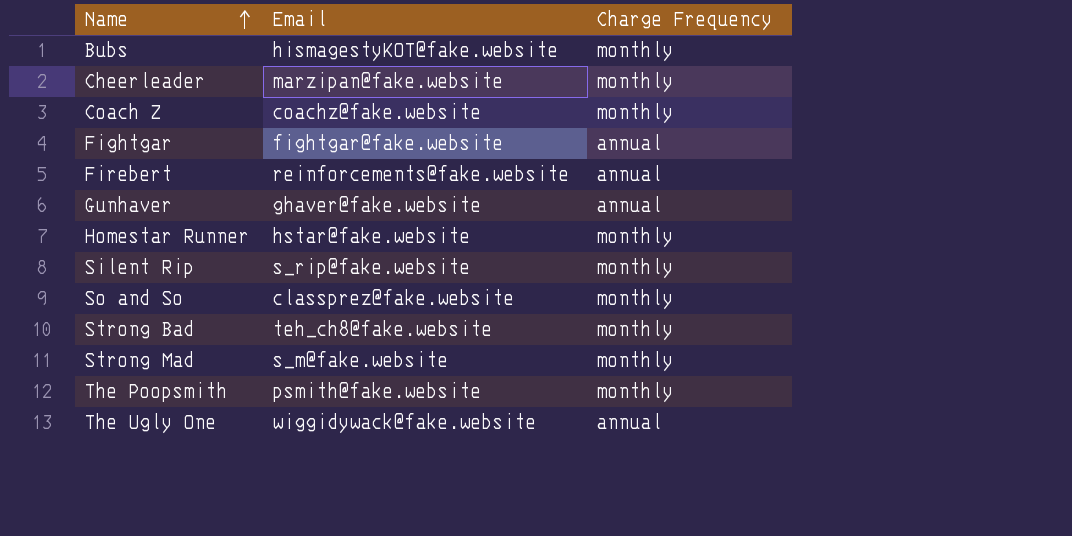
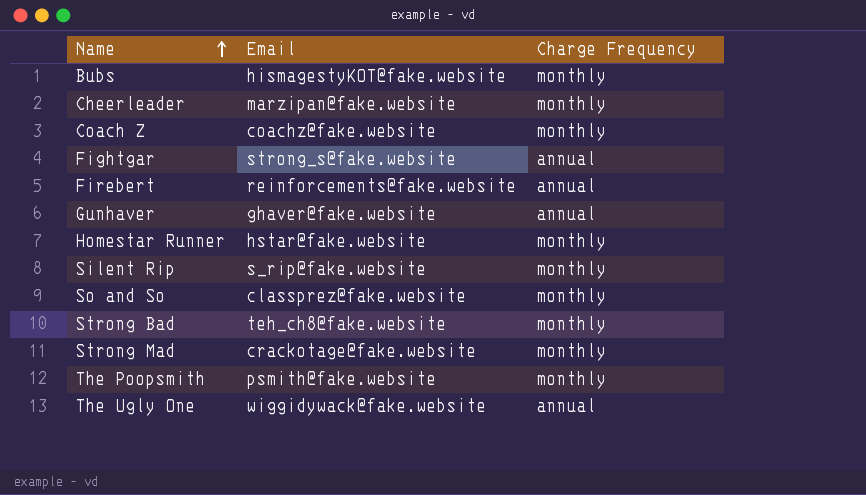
Fightgar | Email: fightgar@fake.website -> strong_s@fake.website
Strong Mad | Email: s_m@fake.website -> crackotage@fake.website

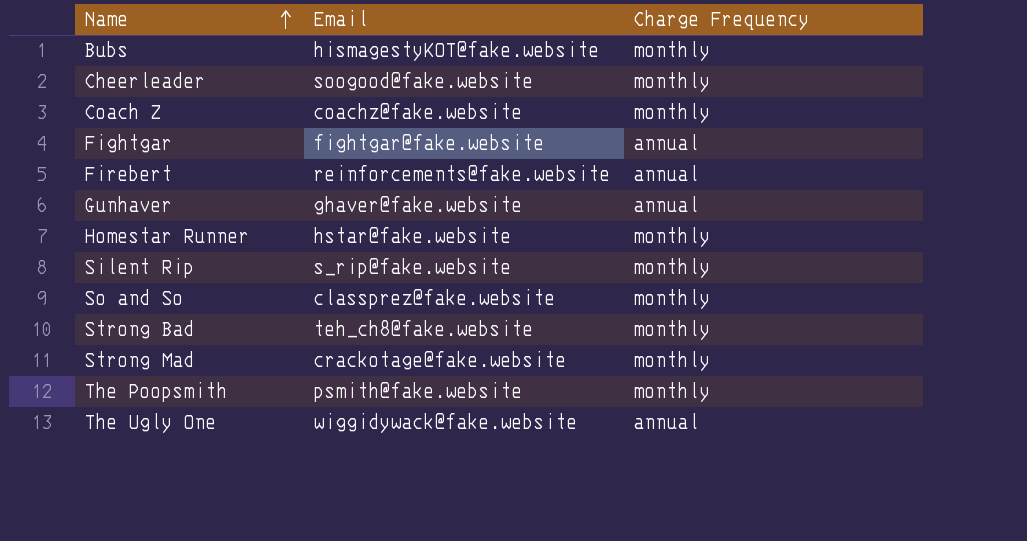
Cheerleader | Email: marzipan@fake.website -> soogood@fake.website
Fightgar | Email: strong_s@fake.website -> fightgar@fake.website

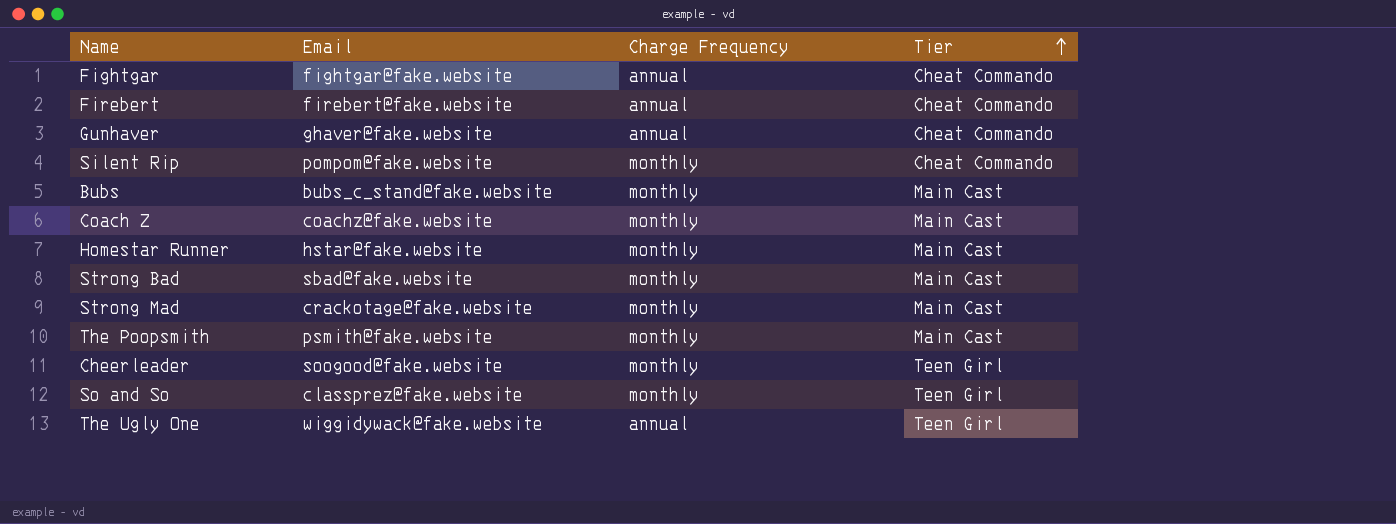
row order: Name ascending -> Tier ascending
column Tier | position: none -> 4
Firebert | Email: reinforcements@fake.website -> firebert@fake.website
Silent Rip | Email: s_rip@fake.website -> pompom@fake.website
Bubs | Email: hismagestyKOT@fake.website -> bubs_c_stand@fake.website
Strong Bad | Email: teh_ch8@fake.website -> sbad@fake.website

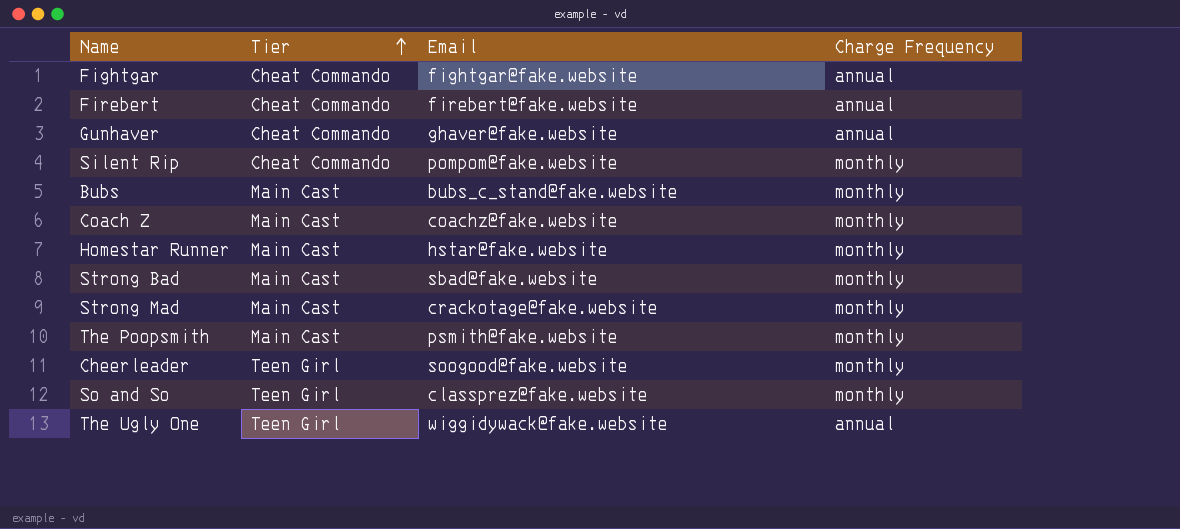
column Tier | position: 4 -> 2

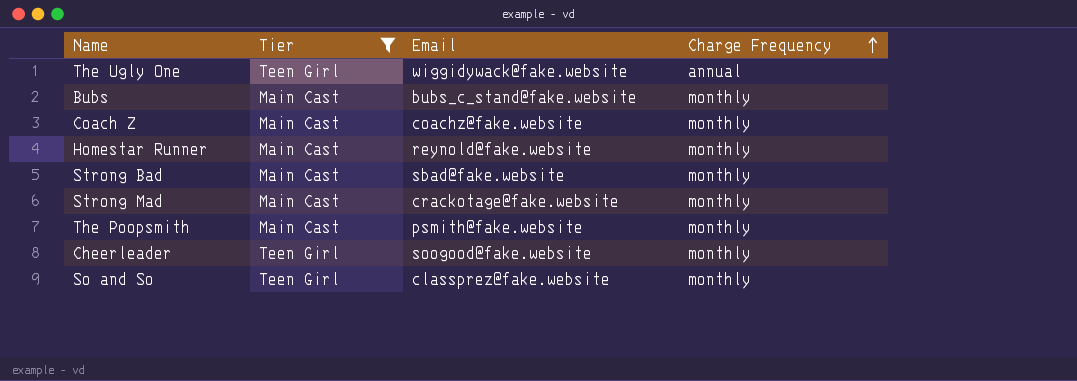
filter: none -> Tier != Cheat Commando
row order: Tier ascending -> Charge Frequency ascending
Homestar Runner | Email: hstar@fake.website -> reynold@fake.website

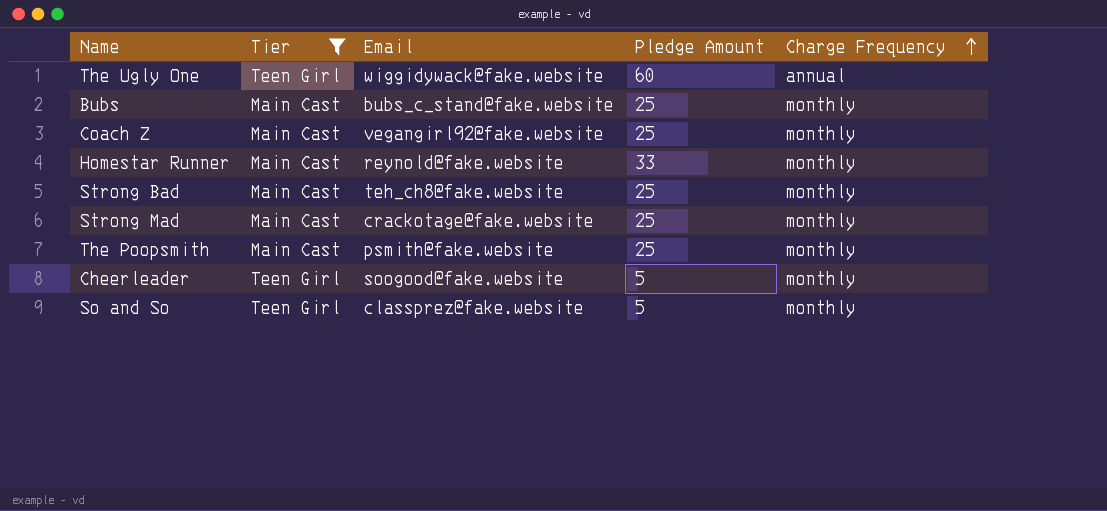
column Pledge Amount | position: none -> 4
Coach Z | Email: coachz@fake.website -> vegangirl92@fake.website
Strong Bad | Email: sbad@fake.website -> teh_ch8@fake.website

